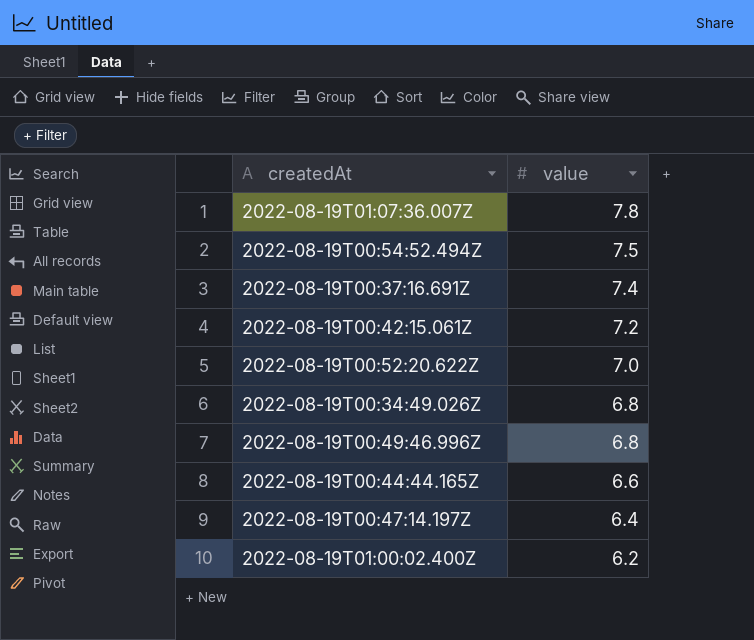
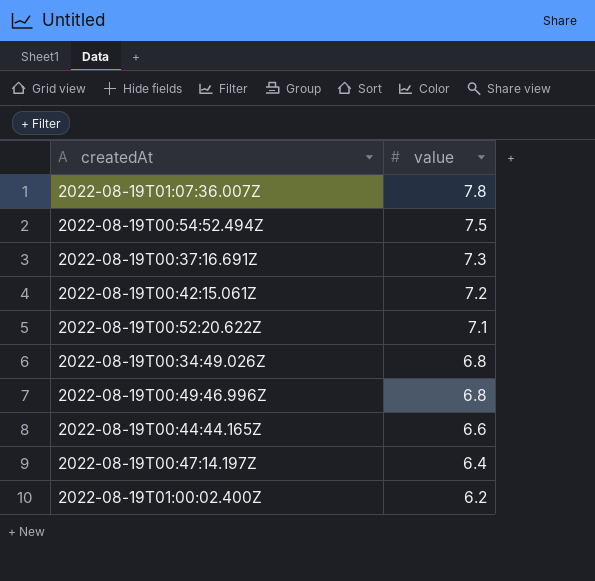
2022-08-19T00:37:16.691Z | value: 7.4 -> 7.3
2022-08-19T00:52:20.622Z | value: 7.0 -> 7.1

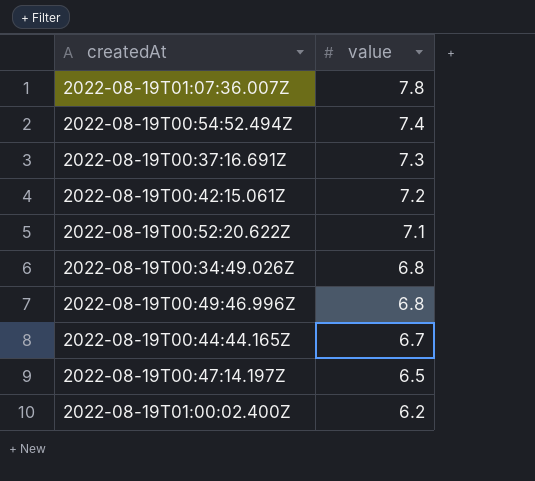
2022-08-19T00:54:52.494Z | value: 7.5 -> 7.4
2022-08-19T00:44:44.165Z | value: 6.6 -> 6.7
2022-08-19T00:47:14.197Z | value: 6.4 -> 6.5

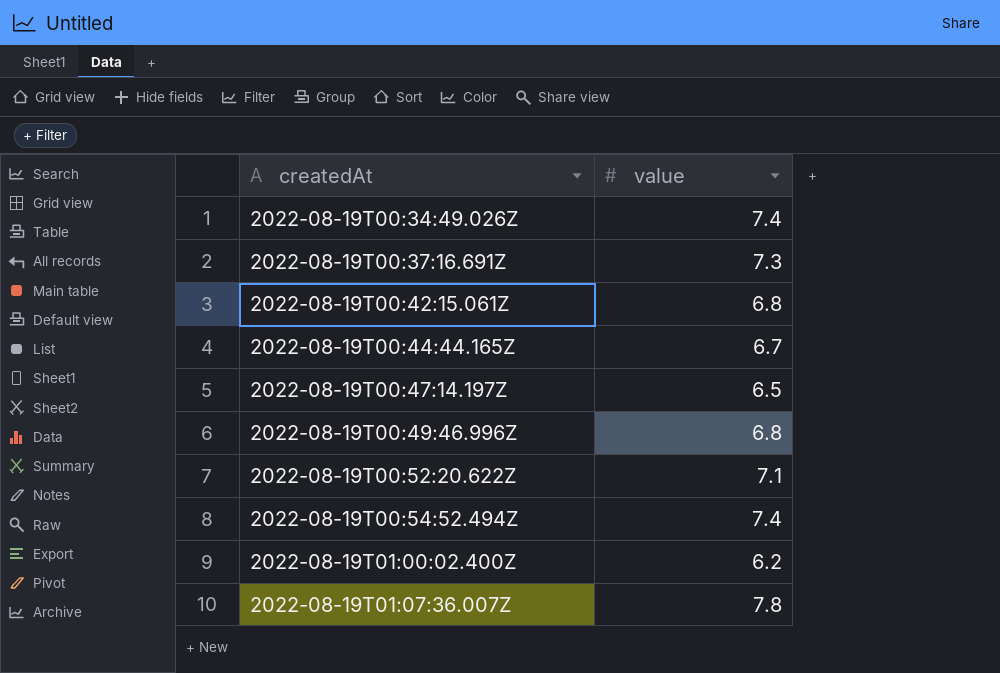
row order: value descending -> createdAt ascending
2022-08-19T00:34:49.026Z | value: 6.8 -> 7.4
2022-08-19T00:42:15.061Z | value: 7.2 -> 6.8

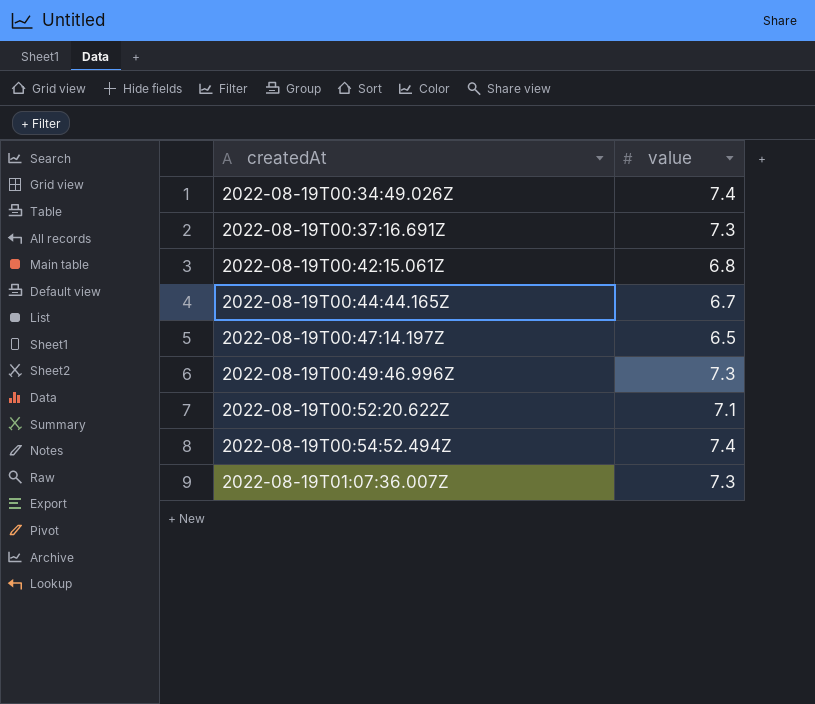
row 2022-08-19T01:00:02.400Z: 6.2 -> none
2022-08-19T00:49:46.996Z | value: 6.8 -> 7.3
2022-08-19T01:07:36.007Z | value: 7.8 -> 7.3

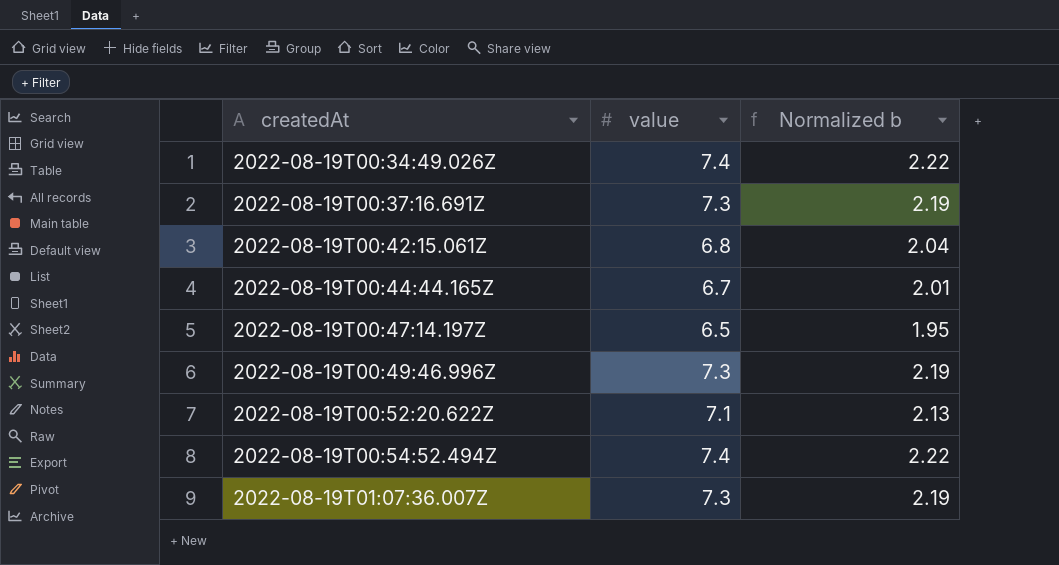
column Normalized b | formula: none -> [value] * 0.3

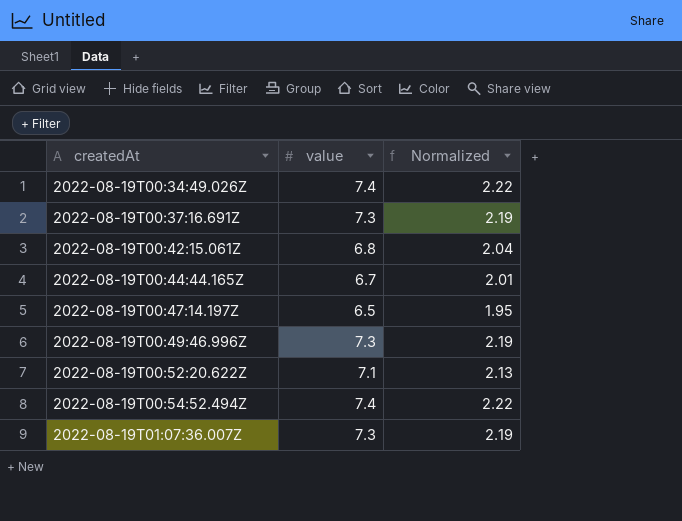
column name: Normalized b -> Normalized

